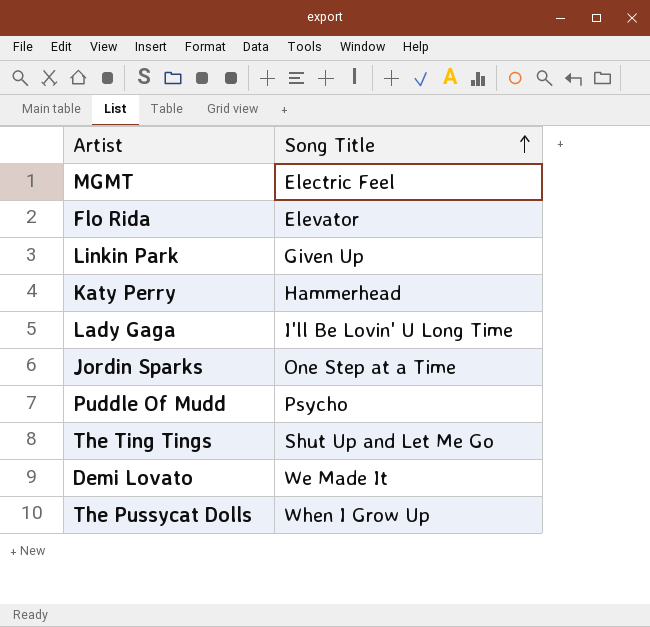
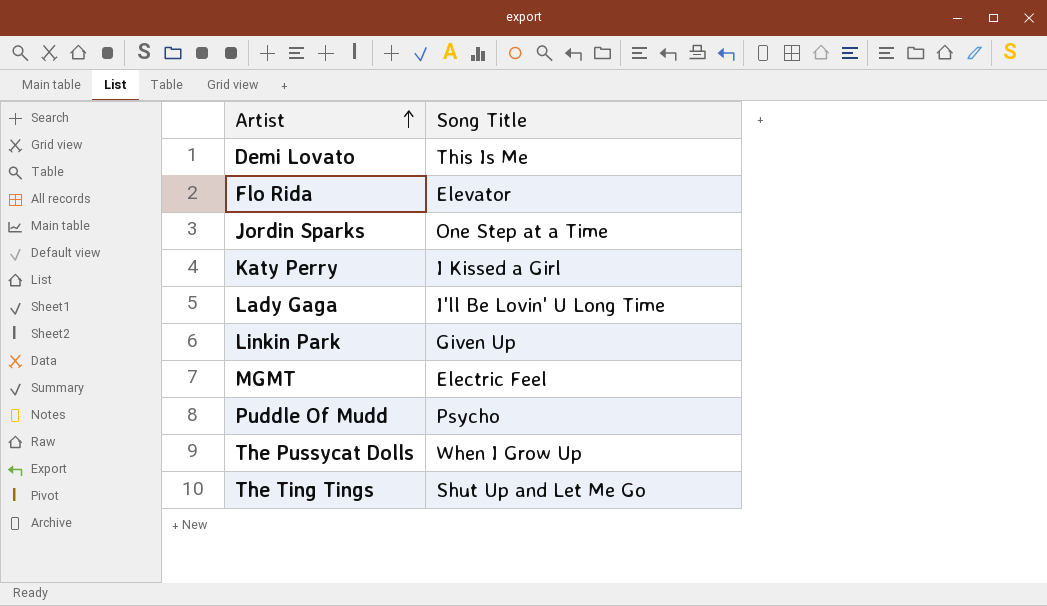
row order: Song Title ascending -> Artist ascending
Demi Lovato | Song Title: We Made It -> This Is Me
Katy Perry | Song Title: Hammerhead -> I Kissed a Girl

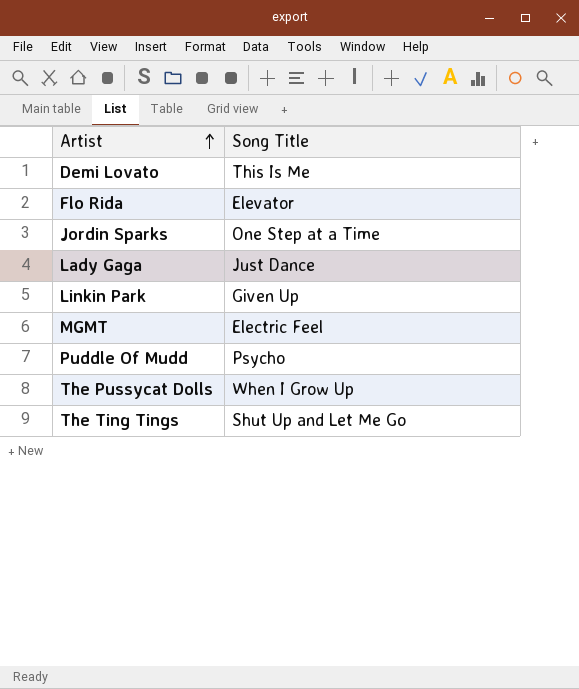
row Katy Perry: I Kissed a Girl -> none
Lady Gaga | Song Title: I'll Be Lovin' U Long Time -> Just Dance

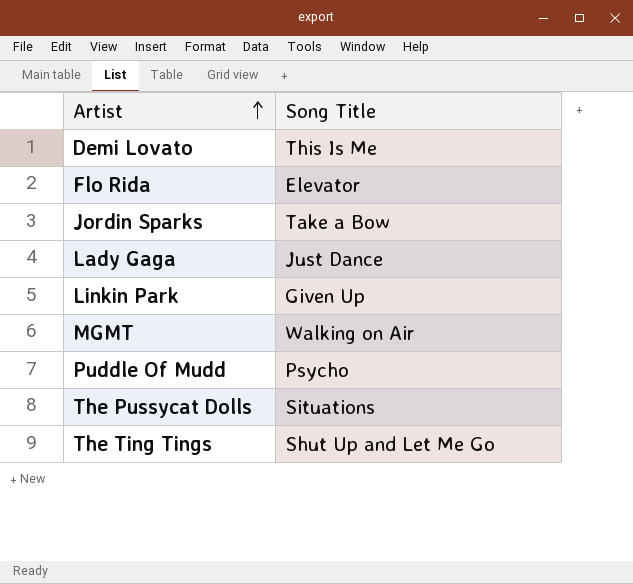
Jordin Sparks | Song Title: One Step at a Time -> Take a Bow
MGMT | Song Title: Electric Feel -> Walking on Air
The Pussycat Dolls | Song Title: When I Grow Up -> Situations

